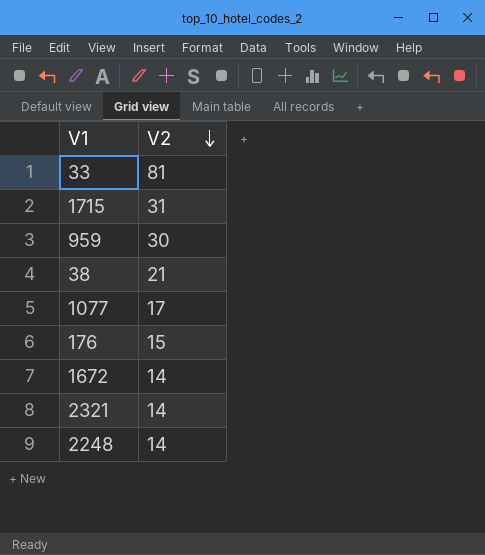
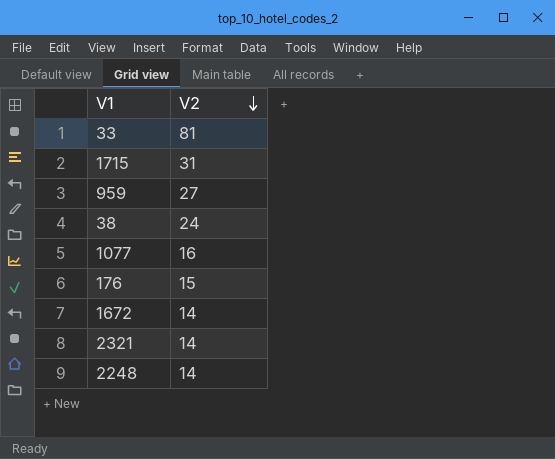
959 | V2: 30 -> 27
38 | V2: 21 -> 24
1077 | V2: 17 -> 16

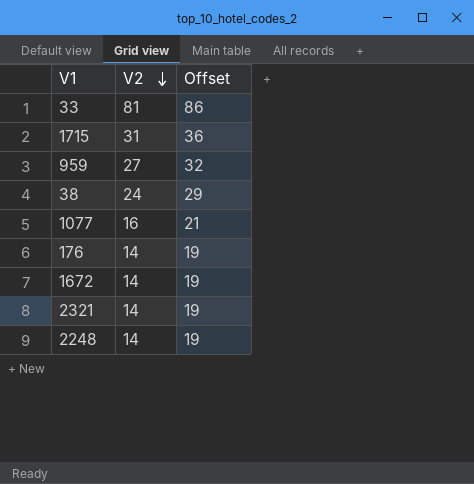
column Offset | formula: none -> [V2] + 5
176 | V2: 15 -> 14

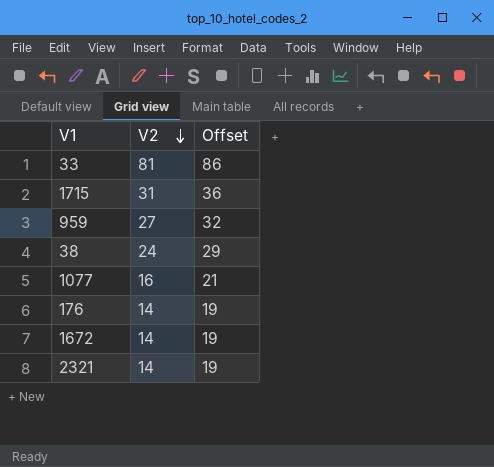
row 2248: 14 | 19 -> none

